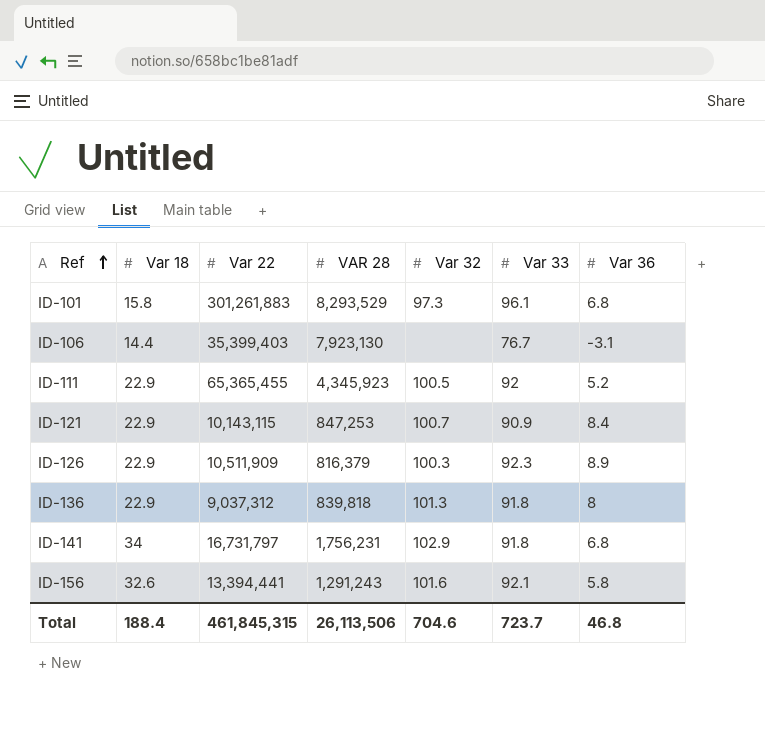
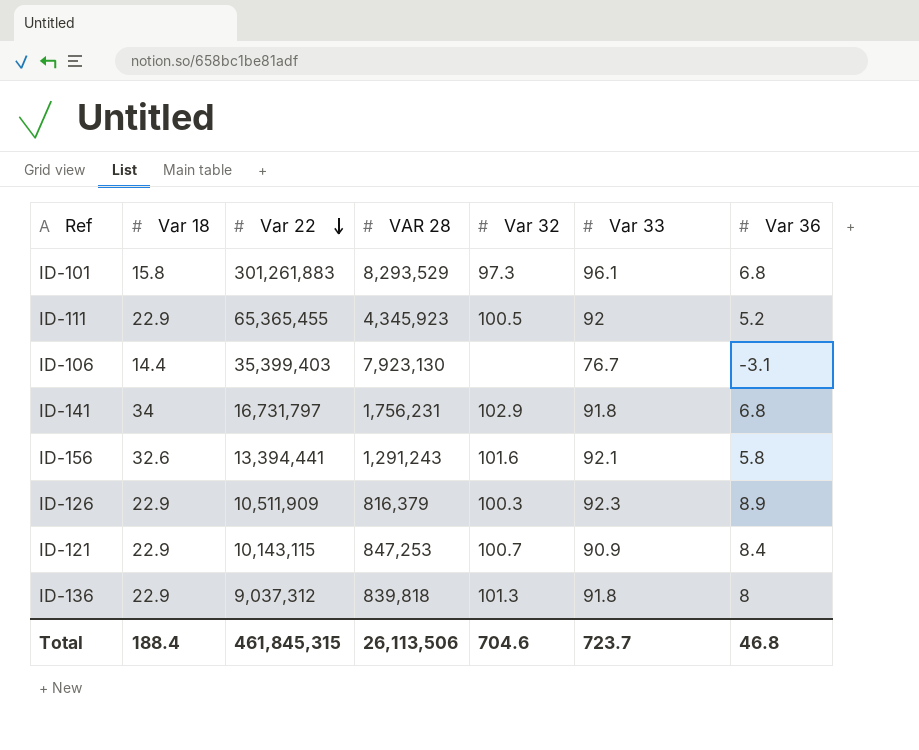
row order: Ref ascending -> Var 22 descending

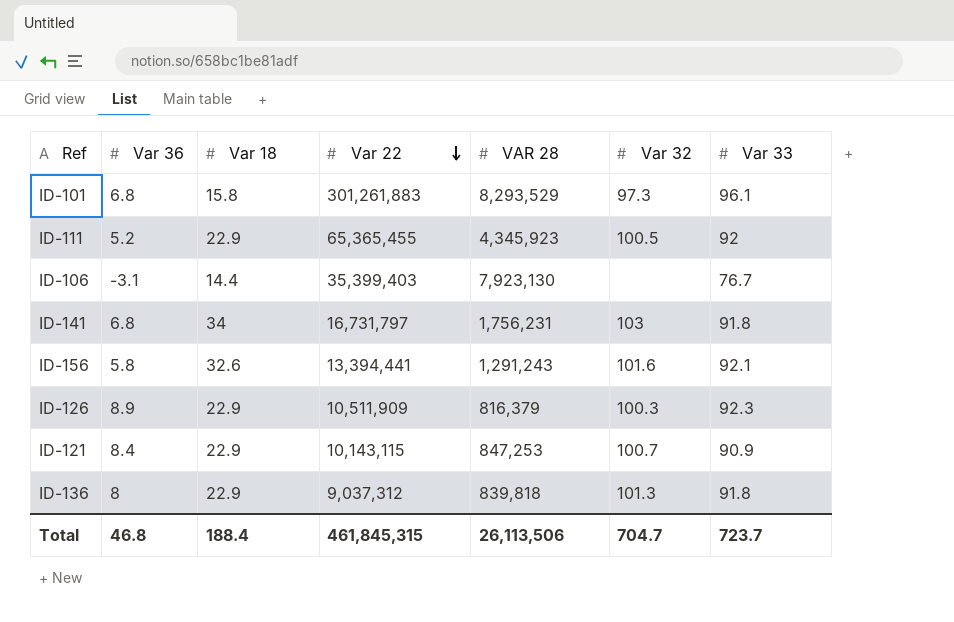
column Var 36 | position: 7 -> 2
ID-141 | Var 32: 102.9 -> 103
Total | Var 32: 704.6 -> 704.7

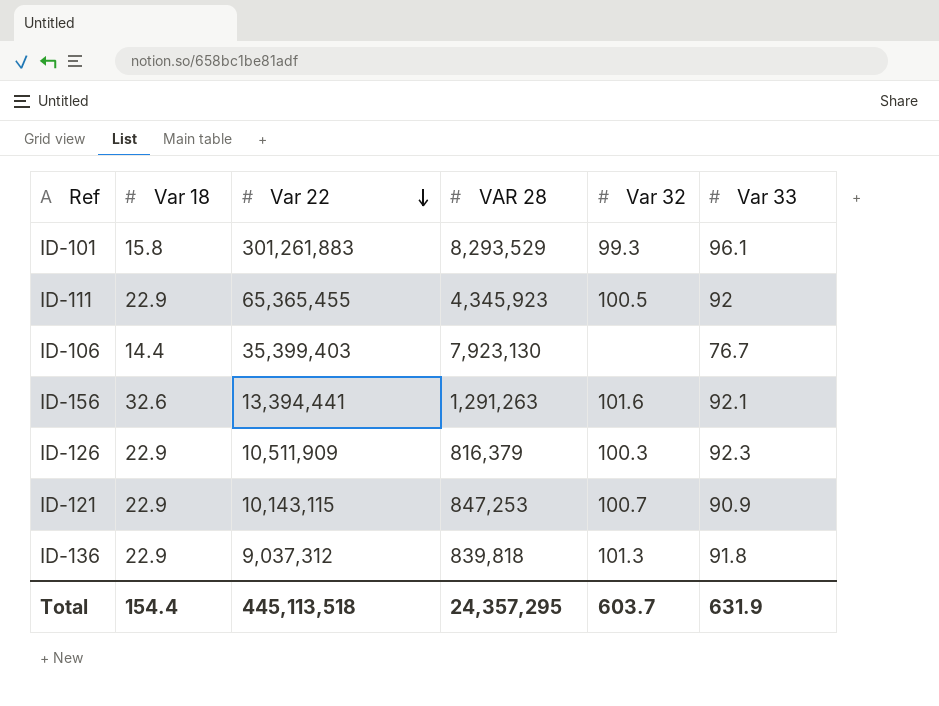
column Var 36 | position: 2 -> none
row ID-141: 6.8 | 34 | 16,731,797 | 1,756,231 | 103 | 91.8 -> none
ID-101 | Var 32: 97.3 -> 99.3
ID-156 | VAR 28: 1,291,243 -> 1,291,263
Total | Var 18: 188.4 -> 154.4
Total | Var 22: 461,845,315 -> 445,113,518
Total | VAR 28: 26,113,506 -> 24,357,295
Total | Var 32: 704.7 -> 603.7
Total | Var 33: 723.7 -> 631.9

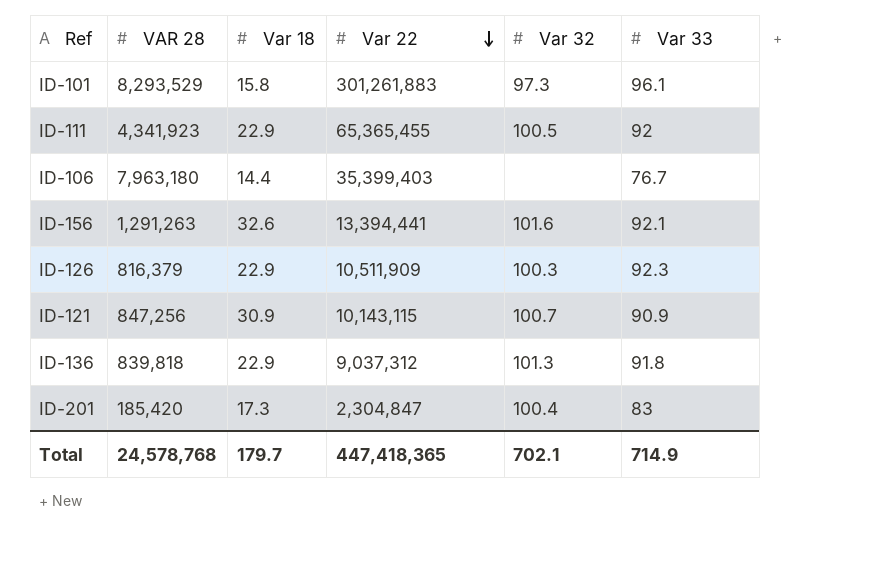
column VAR 28 | position: 4 -> 2
ID-101 | Var 32: 99.3 -> 97.3
ID-111 | VAR 28: 4,345,923 -> 4,341,923
ID-106 | VAR 28: 7,923,130 -> 7,963,180
ID-121 | VAR 28: 847,253 -> 847,256
ID-121 | Var 18: 22.9 -> 30.9
row ID-201: none -> 185,420 | 17.3 | 2,304,847 | 100.4 | 83
Total | VAR 28: 24,357,295 -> 24,578,768
Total | Var 18: 154.4 -> 179.7
Total | Var 22: 445,113,518 -> 447,418,365
Total | Var 32: 603.7 -> 702.1
Total | Var 33: 631.9 -> 714.9

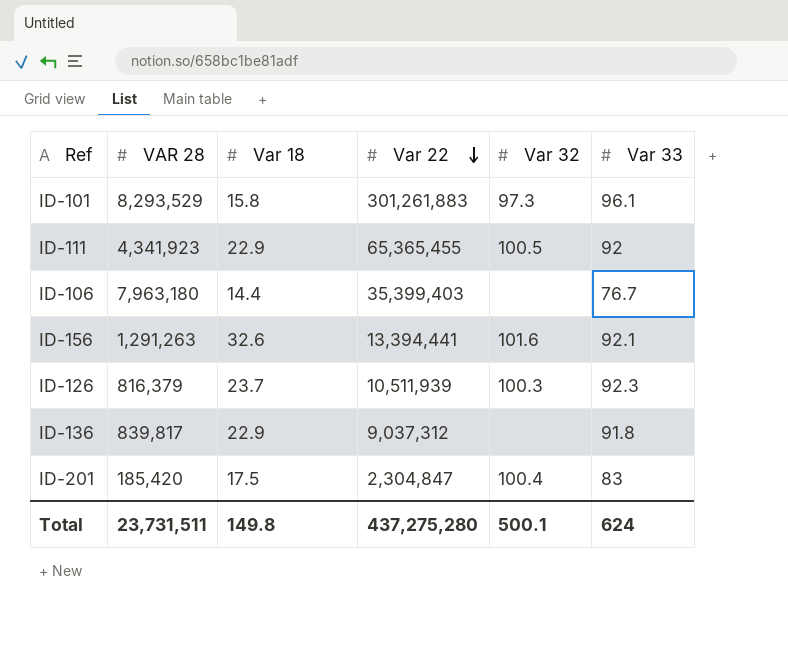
row ID-121: 847,256 | 30.9 | 10,143,115 | 100.7 | 90.9 -> none
ID-126 | Var 18: 22.9 -> 23.7
ID-126 | Var 22: 10,511,909 -> 10,511,939
ID-136 | VAR 28: 839,818 -> 839,817
ID-136 | Var 32: 101.3 -> none
ID-201 | Var 18: 17.3 -> 17.5
Total | VAR 28: 24,578,768 -> 23,731,511
Total | Var 18: 179.7 -> 149.8
Total | Var 22: 447,418,365 -> 437,275,280
Total | Var 32: 702.1 -> 500.1
Total | Var 33: 714.9 -> 624

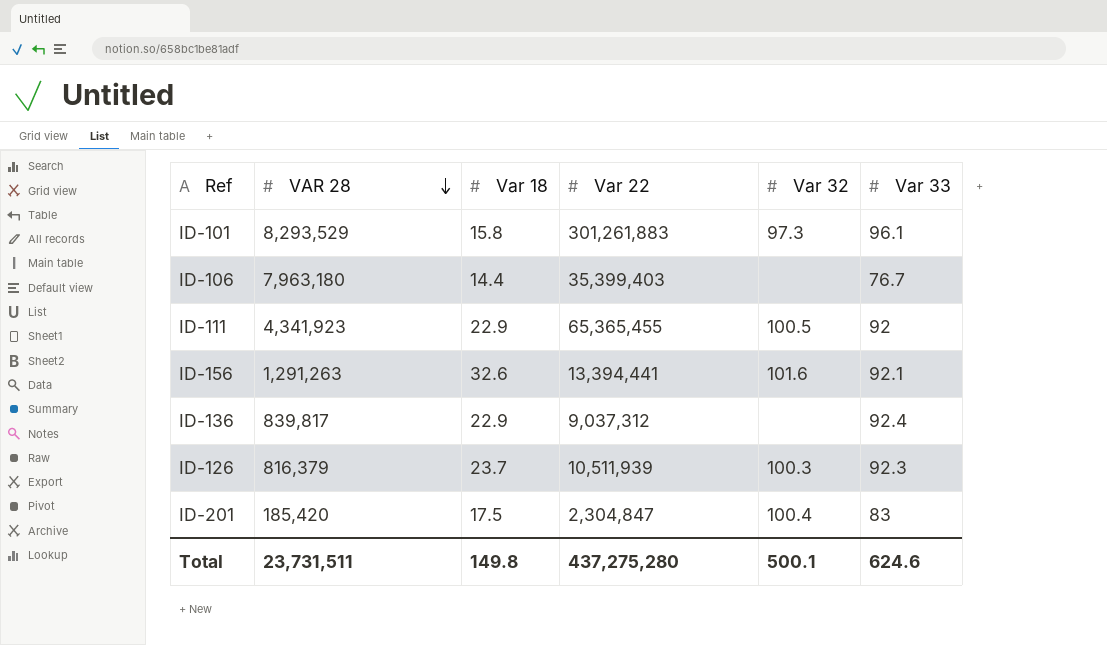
row order: Var 22 descending -> VAR 28 descending
ID-136 | Var 33: 91.8 -> 92.4
Total | Var 33: 624 -> 624.6

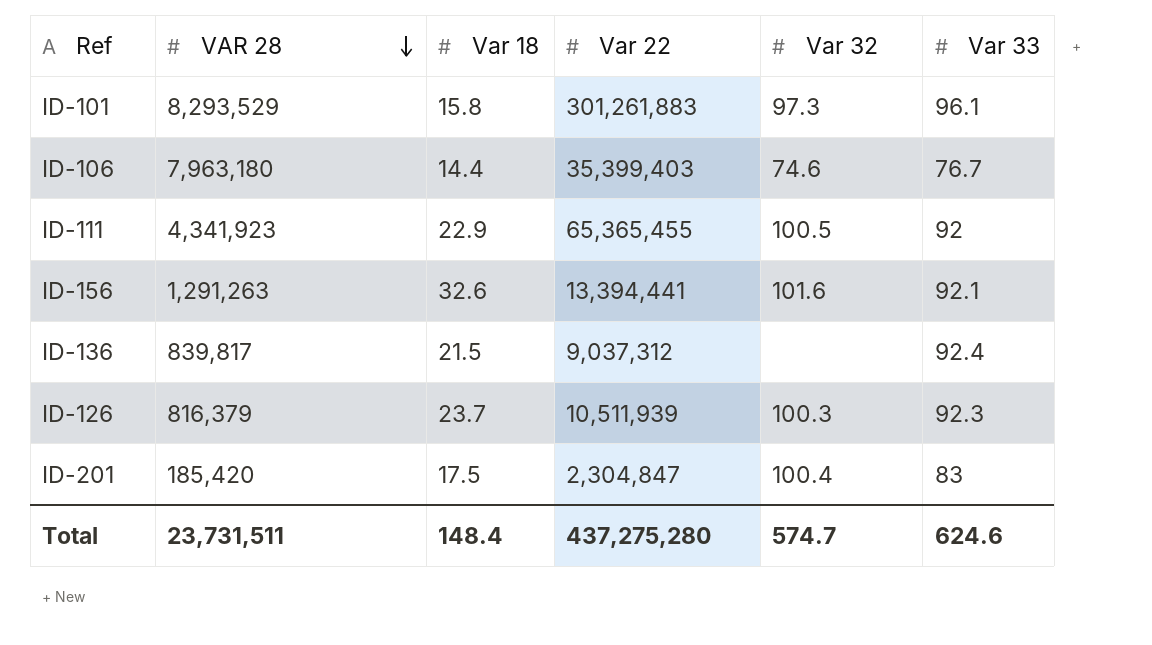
ID-106 | Var 32: none -> 74.6
ID-136 | Var 18: 22.9 -> 21.5
Total | Var 18: 149.8 -> 148.4
Total | Var 32: 500.1 -> 574.7

